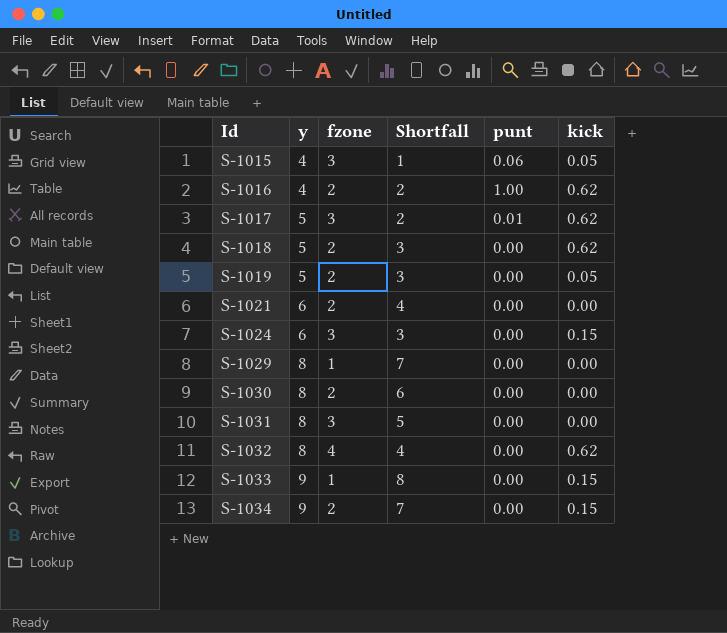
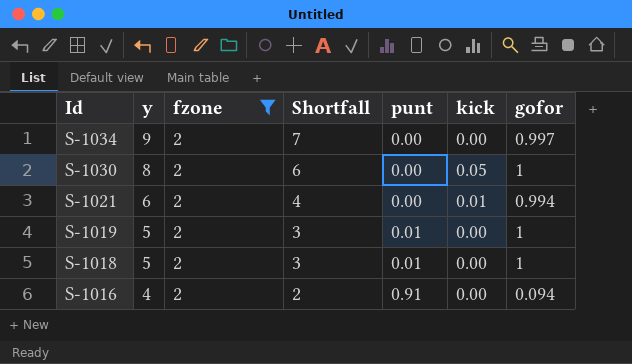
filter: none -> fzone = 2
row order: Id ascending -> Id descending
column gofor | position: none -> 7
S-1034 | kick: 0.15 -> 0.00
S-1030 | kick: 0.00 -> 0.05
S-1021 | kick: 0.00 -> 0.01
S-1019 | punt: 0.00 -> 0.01
S-1019 | kick: 0.05 -> 0.00
S-1018 | punt: 0.00 -> 0.01
S-1018 | kick: 0.62 -> 0.00
S-1016 | punt: 1.00 -> 0.91
S-1016 | kick: 0.62 -> 0.00

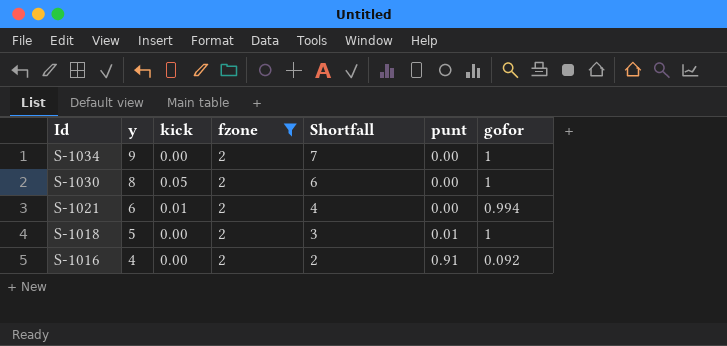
column kick | position: 6 -> 3
row S-1019: 5 | 2 | 3 | 0.01 | 0.00 | 1 -> none
S-1034 | gofor: 0.997 -> 1
S-1016 | gofor: 0.094 -> 0.092

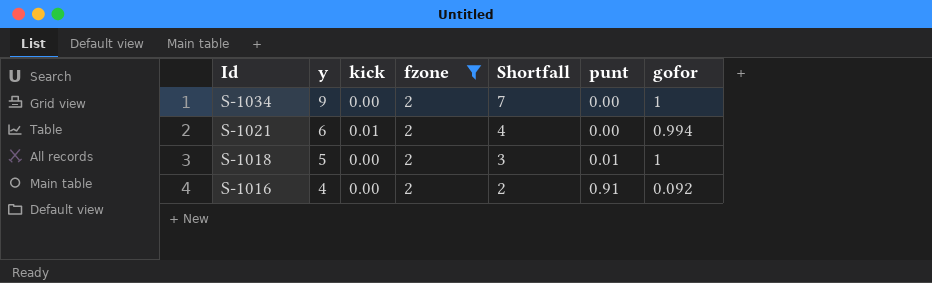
row S-1030: 8 | 0.05 | 2 | 6 | 0.00 | 1 -> none

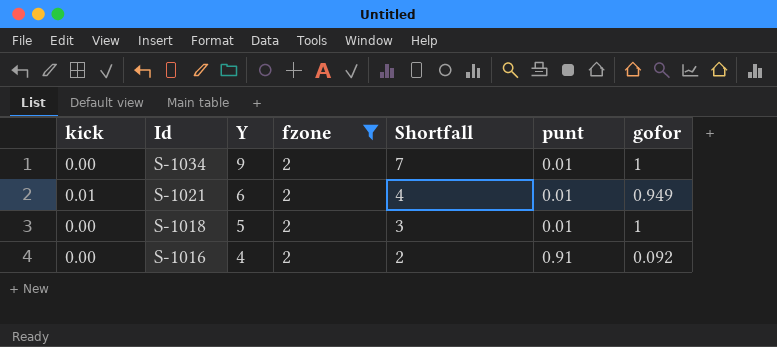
column kick | position: 3 -> 1
column name: y -> Y
S-1034 | punt: 0.00 -> 0.01
S-1021 | punt: 0.00 -> 0.01
S-1021 | gofor: 0.994 -> 0.949

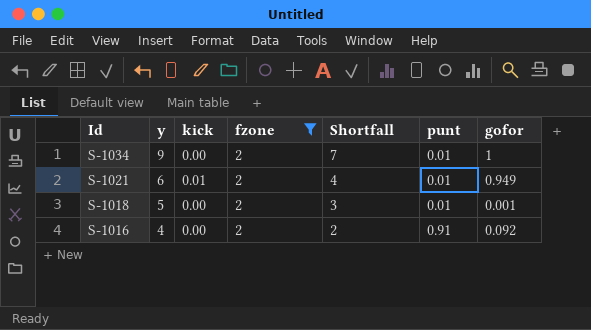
column name: Y -> y
column kick | position: 1 -> 3
S-1018 | gofor: 1 -> 0.001

